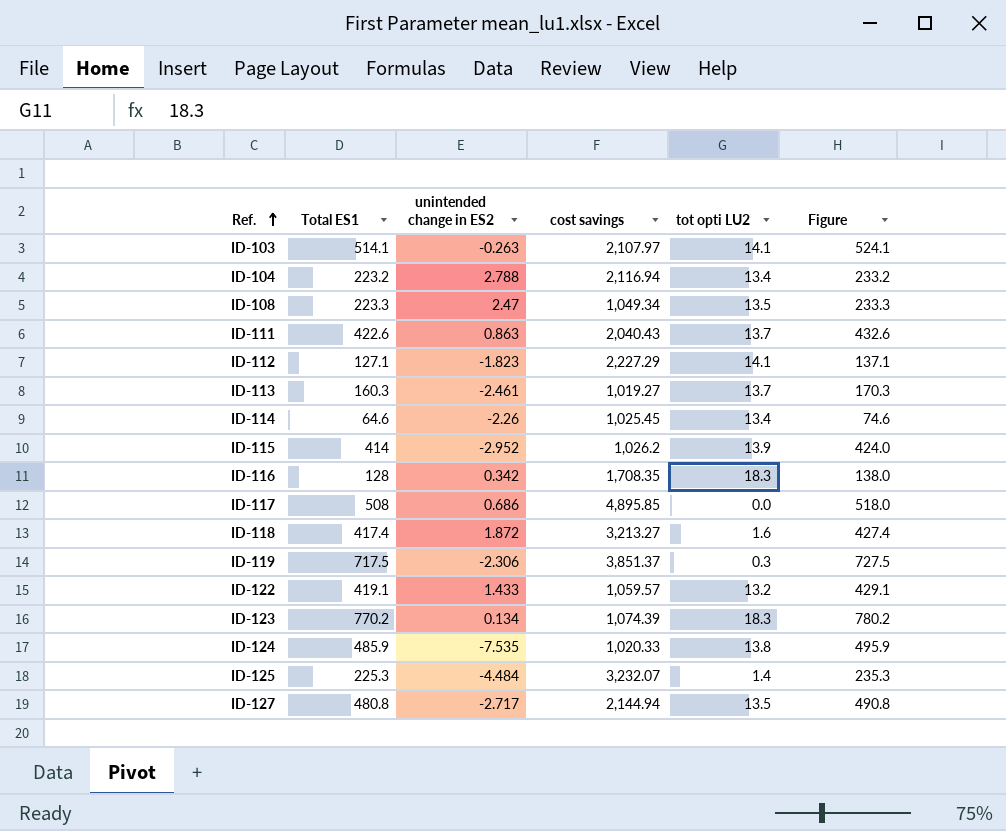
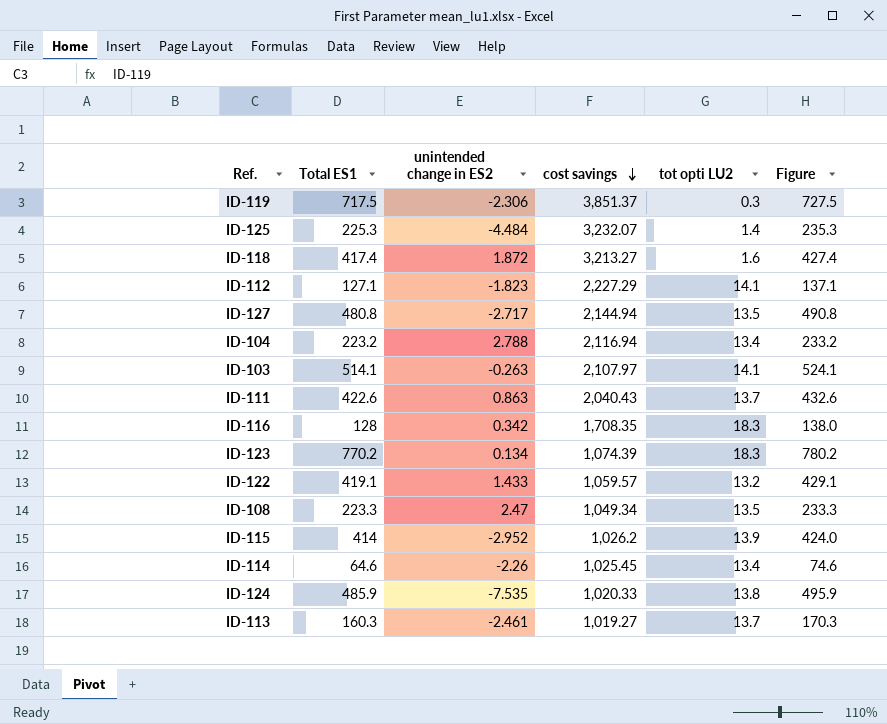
row order: Ref. ascending -> cost savings descending
row ID-117: 508 | 0.686 | 4,895.85 | 0.0 | 518.0 -> none

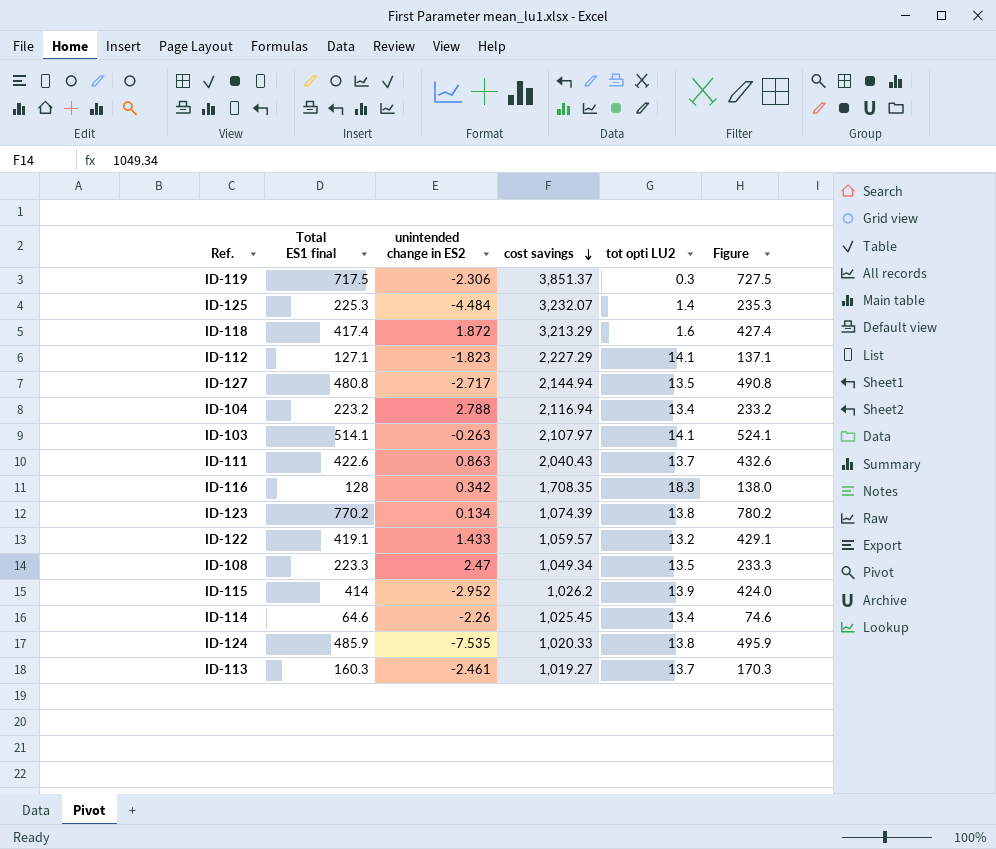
column name: Total ES1 -> Total ES1 final
ID-118 | cost savings: 3,213.27 -> 3,213.29
ID-123 | tot opti LU2: 18.3 -> 13.8

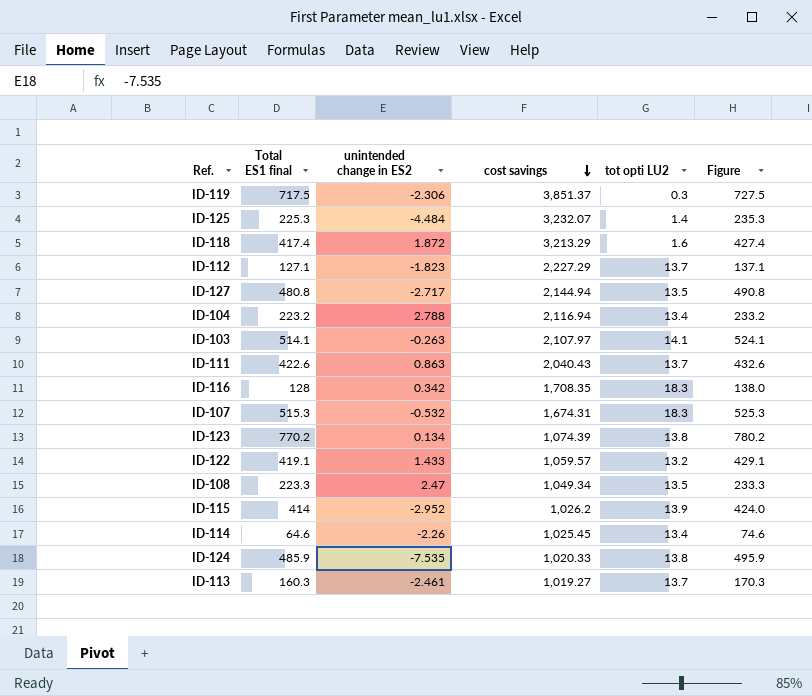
ID-112 | tot opti LU2: 14.1 -> 13.7
row ID-107: none -> 515.3 | -0.532 | 1,674.31 | 18.3 | 525.3

